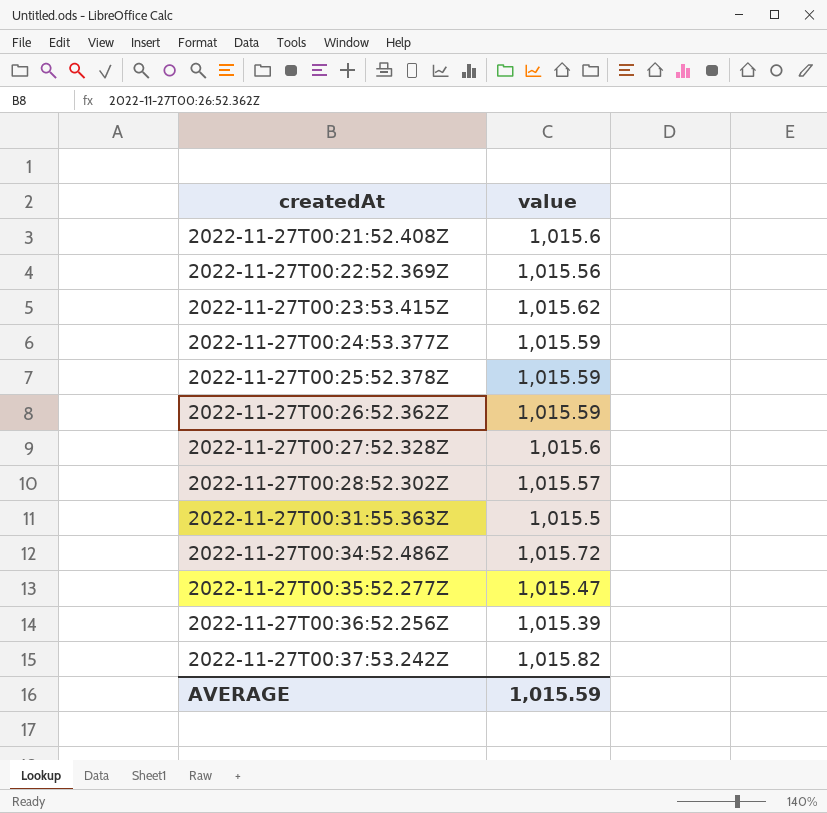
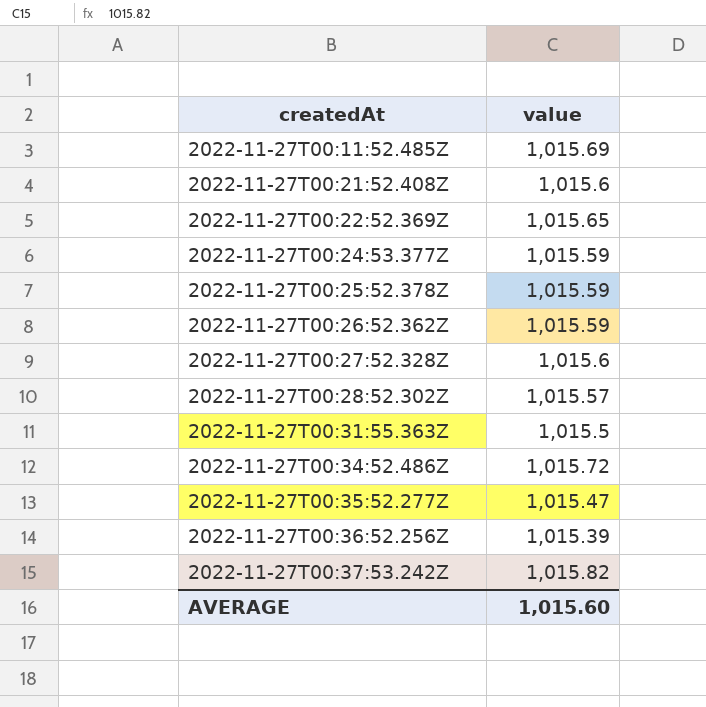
row 2022-11-27T00:23:53.415Z: 1,015.62 -> none
row 2022-11-27T00:11:52.485Z: none -> 1,015.69
2022-11-27T00:22:52.369Z | value: 1,015.56 -> 1,015.65
AVERAGE | value: 1,015.59 -> 1,015.60

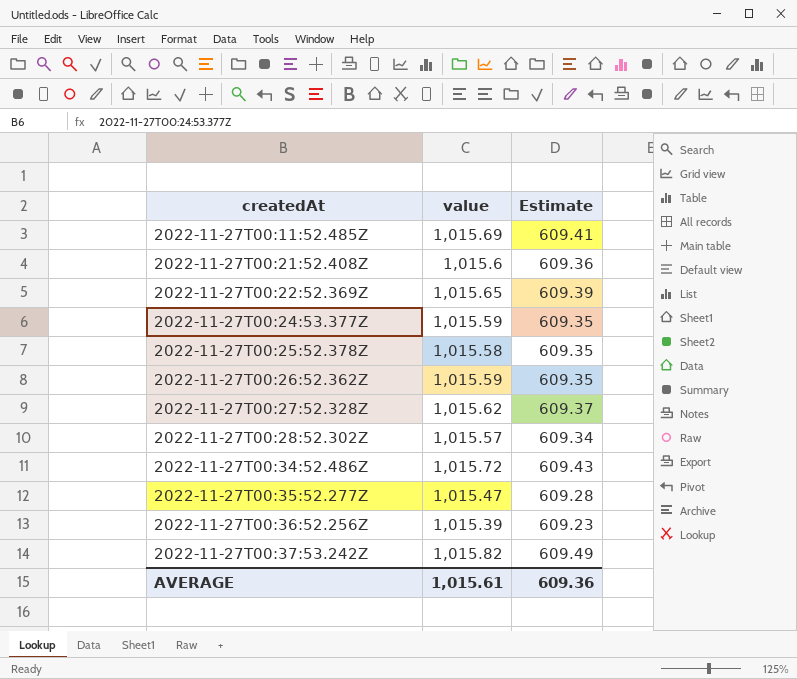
column Estimate | formula: none -> [value] * 0.6
row 2022-11-27T00:31:55.363Z: 1,015.5 -> none
2022-11-27T00:25:52.378Z | value: 1,015.59 -> 1,015.58
2022-11-27T00:27:52.328Z | value: 1,015.6 -> 1,015.62
AVERAGE | value: 1,015.60 -> 1,015.61

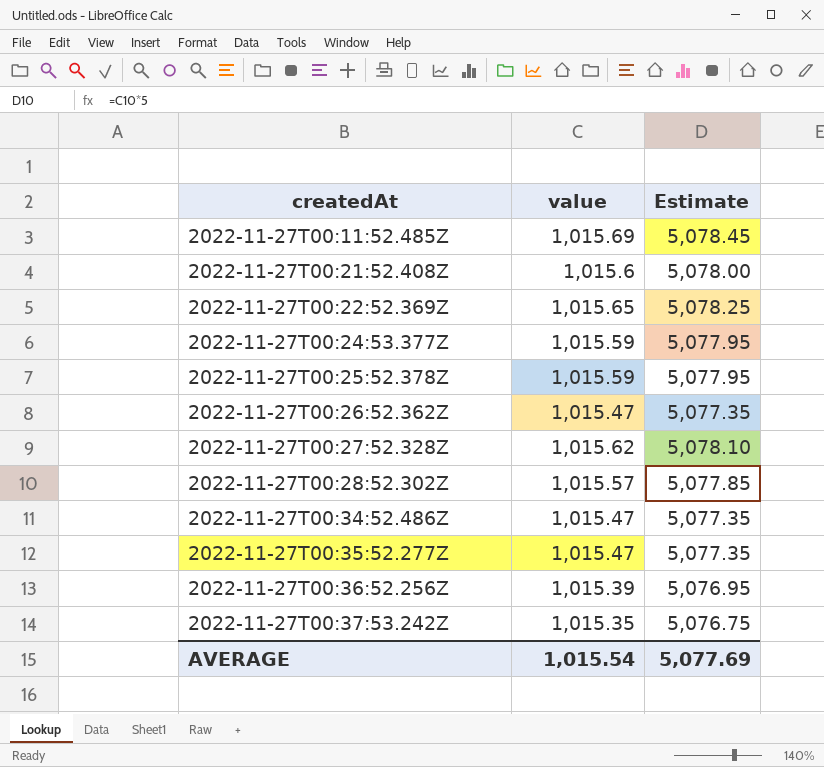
column Estimate | formula: [value] * 0.6 -> [value] * 5
2022-11-27T00:25:52.378Z | value: 1,015.58 -> 1,015.59
2022-11-27T00:26:52.362Z | value: 1,015.59 -> 1,015.47
2022-11-27T00:34:52.486Z | value: 1,015.72 -> 1,015.47
2022-11-27T00:37:53.242Z | value: 1,015.82 -> 1,015.35
AVERAGE | value: 1,015.61 -> 1,015.54
AVERAGE | Estimate: 609.36 -> 5,077.69

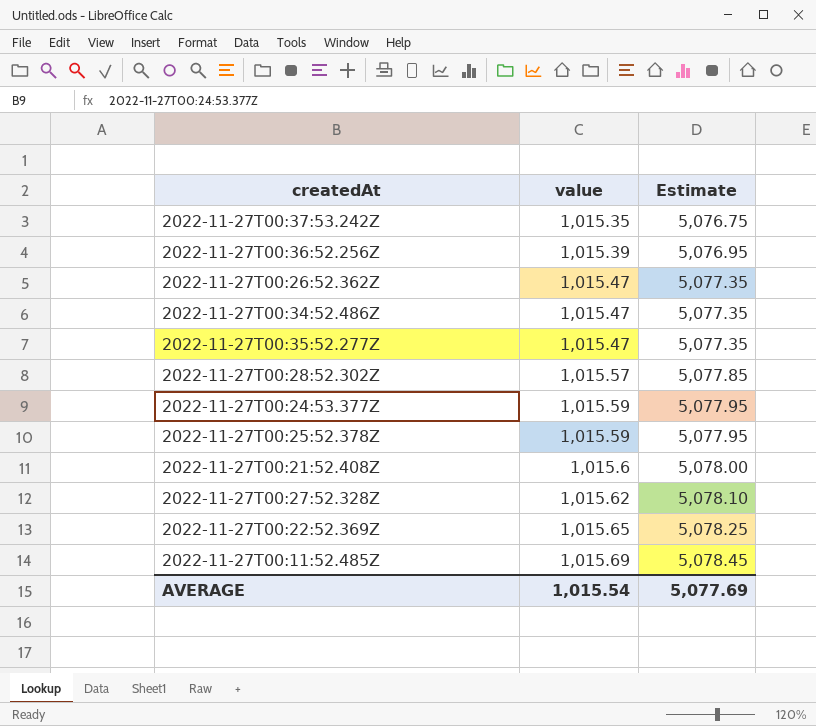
row order: createdAt ascending -> value ascending

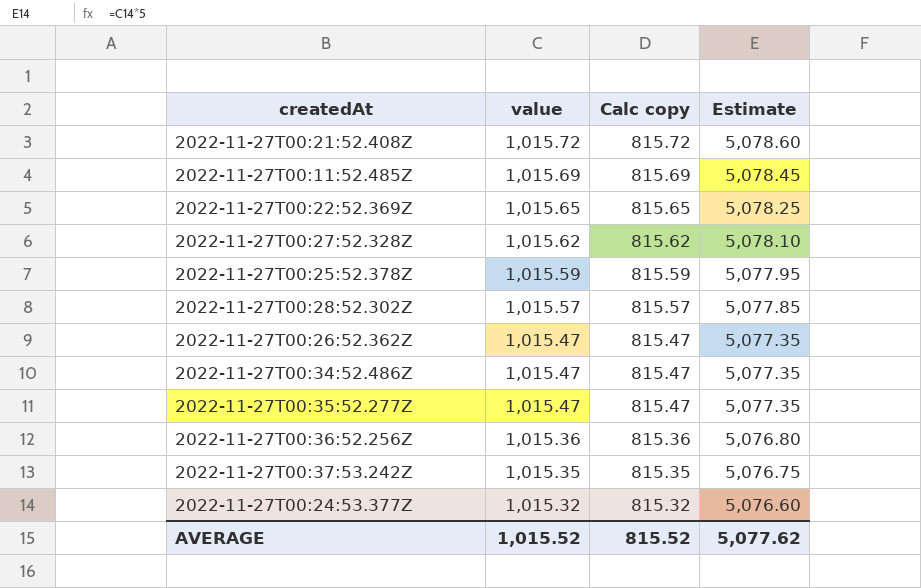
row order: value ascending -> value descending
column Calc copy | formula: none -> [value] - 200
2022-11-27T00:21:52.408Z | value: 1,015.6 -> 1,015.72
2022-11-27T00:21:52.408Z | Estimate: 5,078.00 -> 5,078.60
2022-11-27T00:36:52.256Z | value: 1,015.39 -> 1,015.36
2022-11-27T00:36:52.256Z | Estimate: 5,076.95 -> 5,076.80
2022-11-27T00:24:53.377Z | value: 1,015.59 -> 1,015.32
2022-11-27T00:24:53.377Z | Estimate: 5,077.95 -> 5,076.60
AVERAGE | value: 1,015.54 -> 1,015.52
AVERAGE | Estimate: 5,077.69 -> 5,077.62

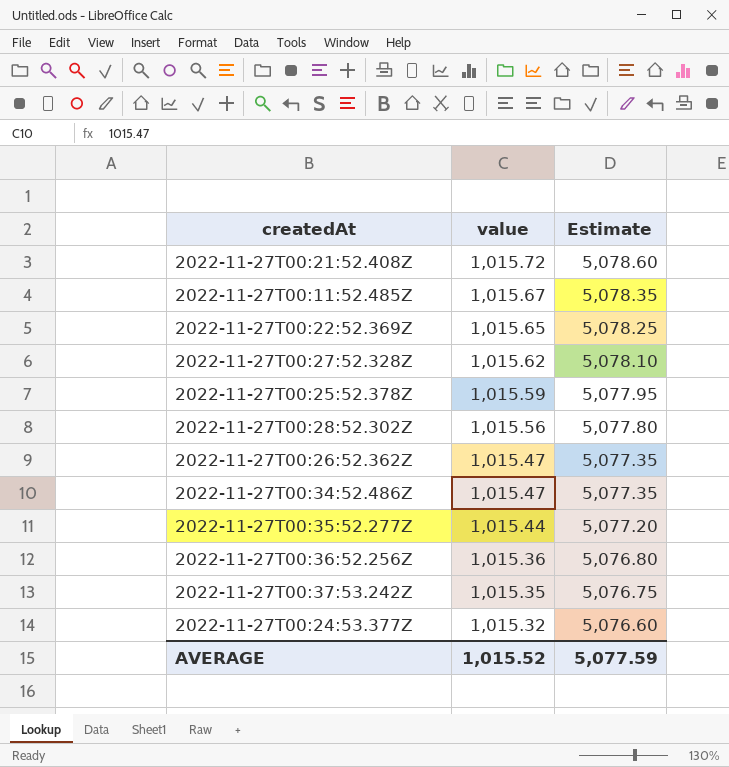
column Calc copy | formula: [value] - 200 -> none
2022-11-27T00:11:52.485Z | value: 1,015.69 -> 1,015.67
2022-11-27T00:11:52.485Z | Estimate: 5,078.45 -> 5,078.35
2022-11-27T00:28:52.302Z | value: 1,015.57 -> 1,015.56
2022-11-27T00:28:52.302Z | Estimate: 5,077.85 -> 5,077.80
2022-11-27T00:35:52.277Z | value: 1,015.47 -> 1,015.44
2022-11-27T00:35:52.277Z | Estimate: 5,077.35 -> 5,077.20
AVERAGE | Estimate: 5,077.62 -> 5,077.59

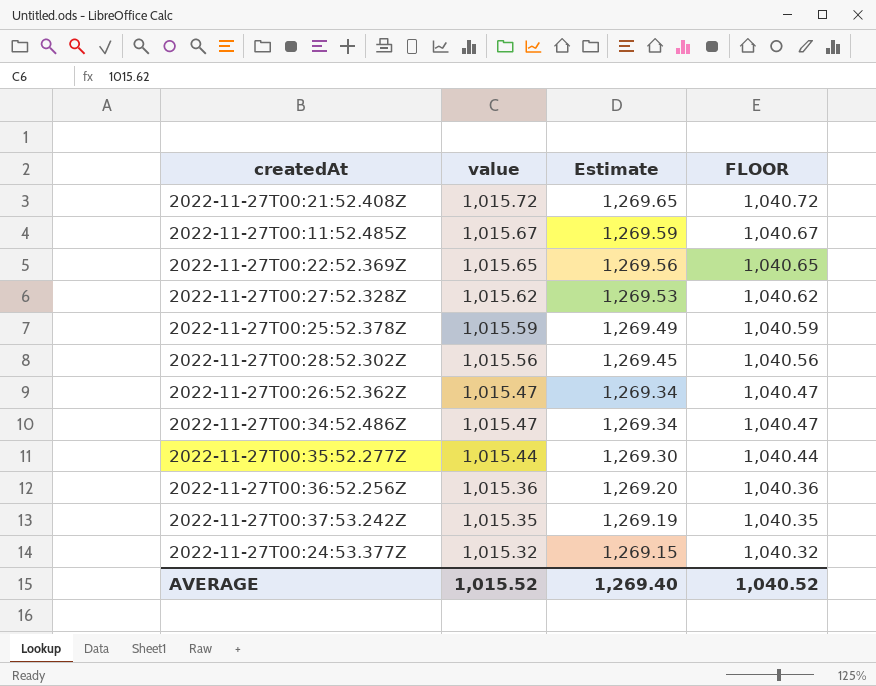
column Estimate | formula: [value] * 5 -> [value] * 1.25
column FLOOR | formula: none -> [value] + 25
AVERAGE | Estimate: 5,077.59 -> 1,269.40

